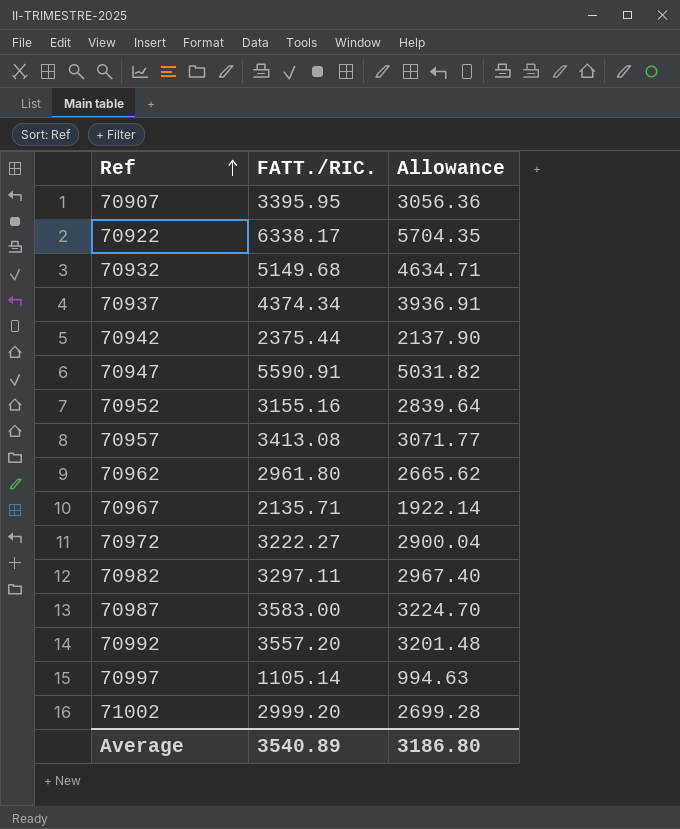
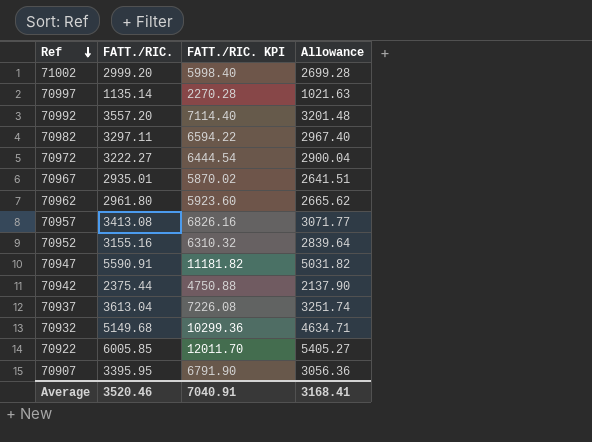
row order: Ref ascending -> Ref descending
column FATT./RIC. KPI | formula: none -> [FATT./RIC.] * 2
row 70987: 3583.00 | 3224.70 -> none
70997 | FATT./RIC.: 1105.14 -> 1135.14
70997 | Allowance: 994.63 -> 1021.63
70967 | FATT./RIC.: 2135.71 -> 2935.01
70967 | Allowance: 1922.14 -> 2641.51
70937 | FATT./RIC.: 4374.34 -> 3613.04
70937 | Allowance: 3936.91 -> 3251.74
70922 | FATT./RIC.: 6338.17 -> 6005.85
70922 | Allowance: 5704.35 -> 5405.27
Average | FATT./RIC.: 3540.89 -> 3520.46
Average | Allowance: 3186.80 -> 3168.41

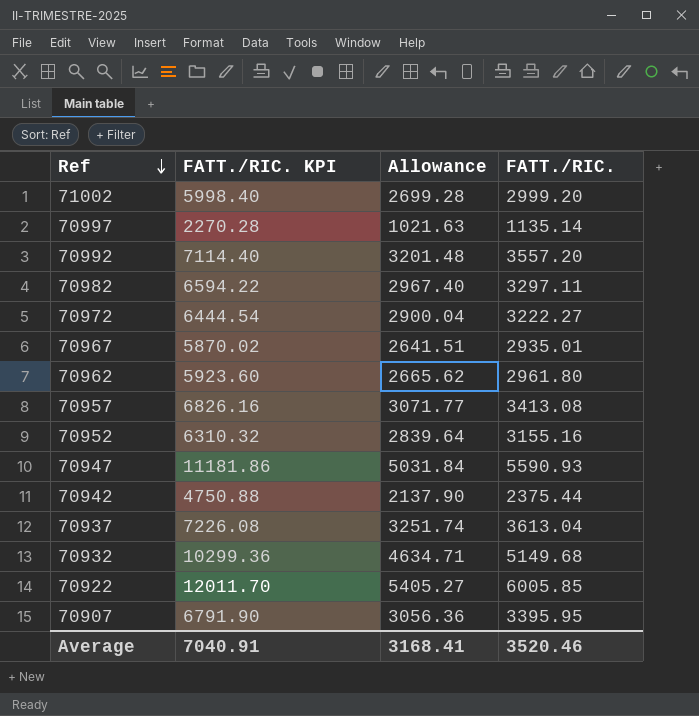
column FATT./RIC. | position: 2 -> 4
70947 | FATT./RIC. KPI: 11181.82 -> 11181.86
70947 | Allowance: 5031.82 -> 5031.84
70947 | FATT./RIC.: 5590.91 -> 5590.93

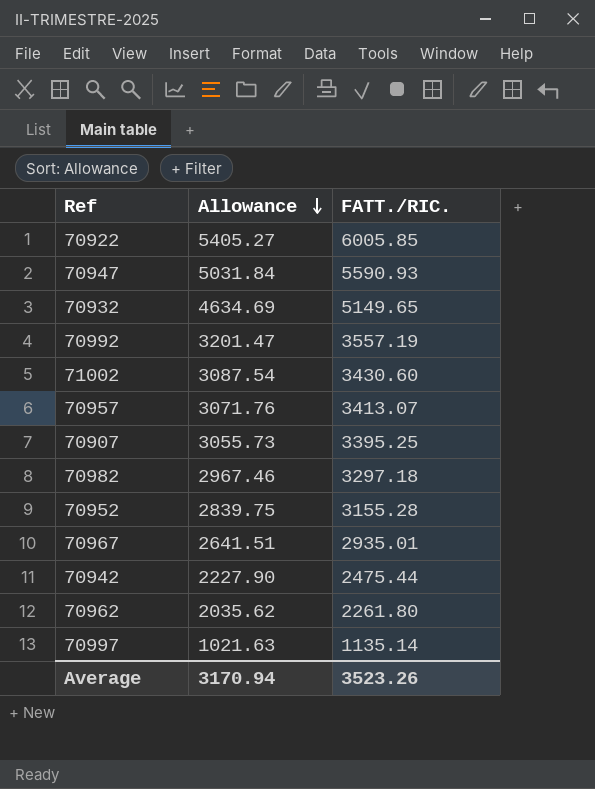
row order: Ref descending -> Allowance descending
column FATT./RIC. KPI | formula: [FATT./RIC.] * 2 -> none
row 70972: 6444.54 | 2900.04 | 3222.27 -> none
row 70937: 7226.08 | 3251.74 | 3613.04 -> none
70932 | Allowance: 4634.71 -> 4634.69
70932 | FATT./RIC.: 5149.68 -> 5149.65
70992 | Allowance: 3201.48 -> 3201.47
70992 | FATT./RIC.: 3557.20 -> 3557.19
71002 | Allowance: 2699.28 -> 3087.54
71002 | FATT./RIC.: 2999.20 -> 3430.60
70957 | Allowance: 3071.77 -> 3071.76
70957 | FATT./RIC.: 3413.08 -> 3413.07
70907 | Allowance: 3056.36 -> 3055.73
70907 | FATT./RIC.: 3395.95 -> 3395.25
70982 | Allowance: 2967.40 -> 2967.46
70982 | FATT./RIC.: 3297.11 -> 3297.18
70952 | Allowance: 2839.64 -> 2839.75
70952 | FATT./RIC.: 3155.16 -> 3155.28
70942 | Allowance: 2137.90 -> 2227.90
70942 | FATT./RIC.: 2375.44 -> 2475.44
70962 | Allowance: 2665.62 -> 2035.62
70962 | FATT./RIC.: 2961.80 -> 2261.80
Average | Allowance: 3168.41 -> 3170.94
Average | FATT./RIC.: 3520.46 -> 3523.26

